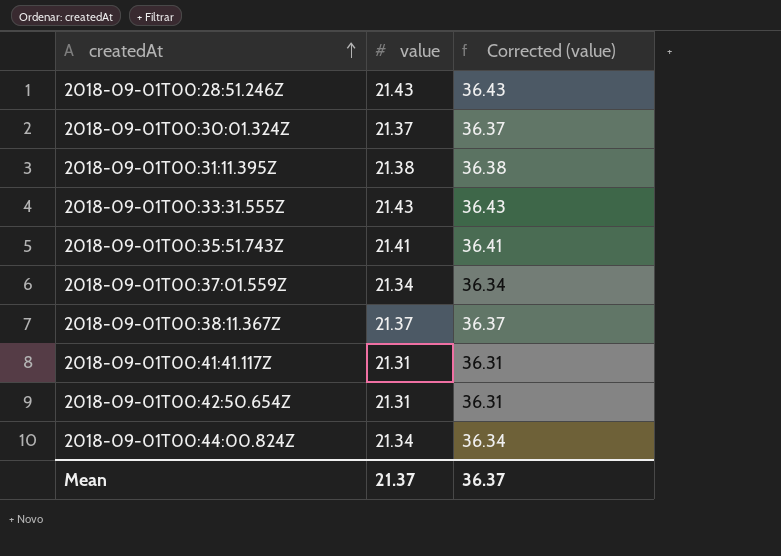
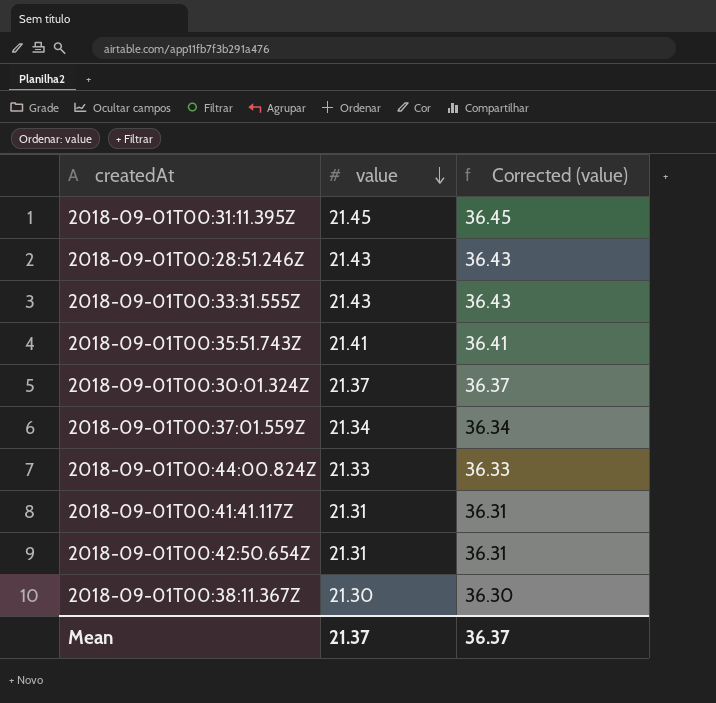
row order: createdAt ascending -> value descending
2018-09-01T00:31:11.395Z | value: 21.38 -> 21.45
2018-09-01T00:31:11.395Z | Corrected (value): 36.38 -> 36.45
2018-09-01T00:44:00.824Z | value: 21.34 -> 21.33
2018-09-01T00:44:00.824Z | Corrected (value): 36.34 -> 36.33
2018-09-01T00:38:11.367Z | value: 21.37 -> 21.30
2018-09-01T00:38:11.367Z | Corrected (value): 36.37 -> 36.30

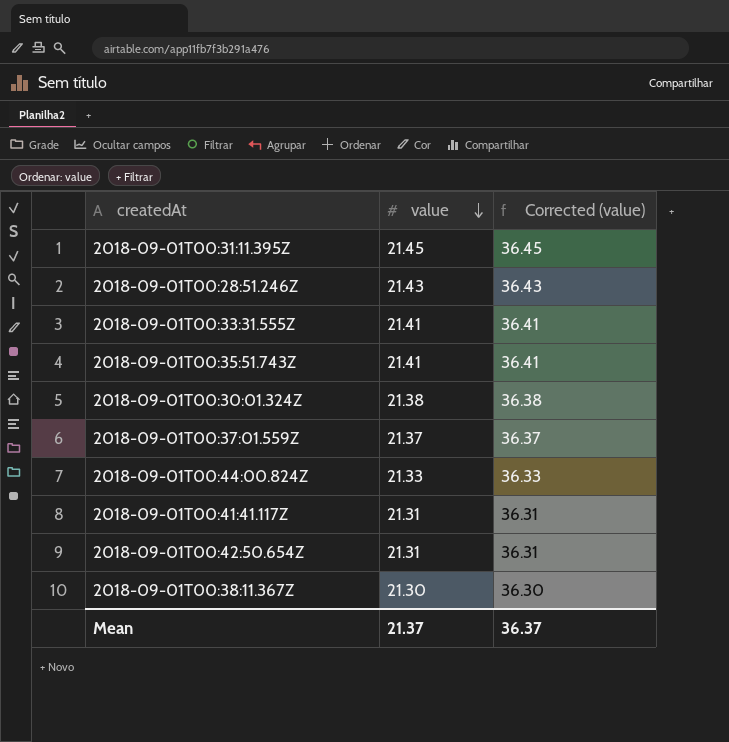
2018-09-01T00:33:31.555Z | value: 21.43 -> 21.41
2018-09-01T00:33:31.555Z | Corrected (value): 36.43 -> 36.41
2018-09-01T00:30:01.324Z | value: 21.37 -> 21.38
2018-09-01T00:30:01.324Z | Corrected (value): 36.37 -> 36.38
2018-09-01T00:37:01.559Z | value: 21.34 -> 21.37
2018-09-01T00:37:01.559Z | Corrected (value): 36.34 -> 36.37

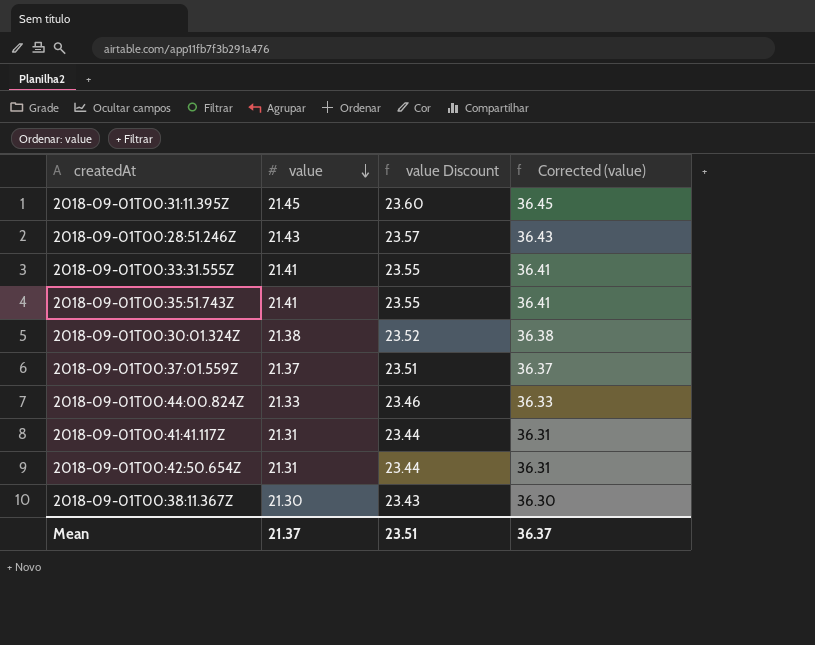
column value Discount | formula: none -> [value] * 1.1

